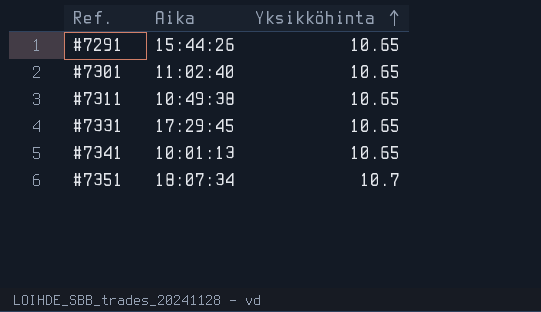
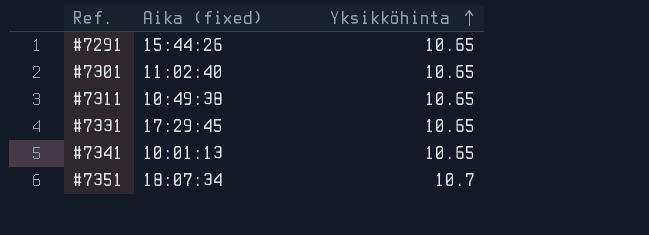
column name: Aika -> Aika (fixed)

